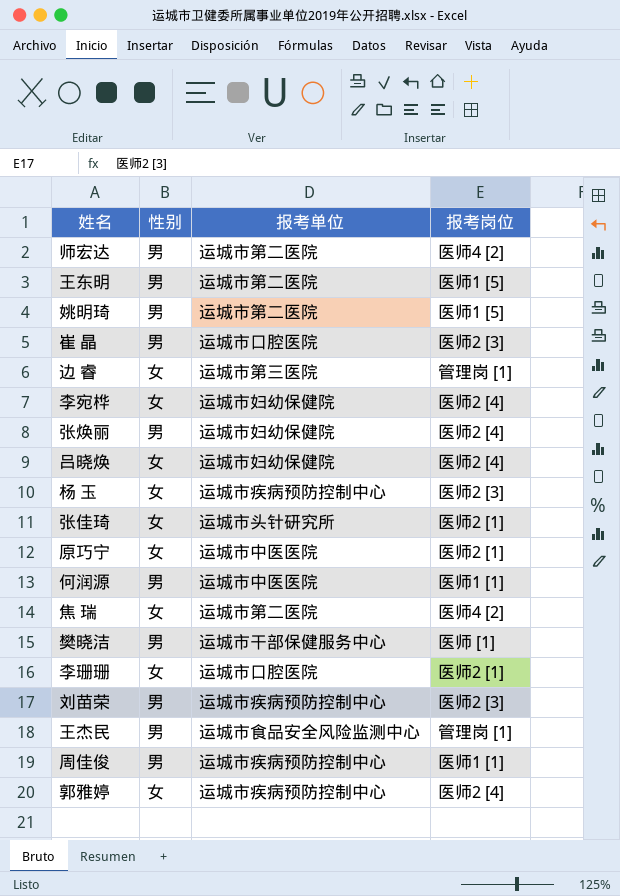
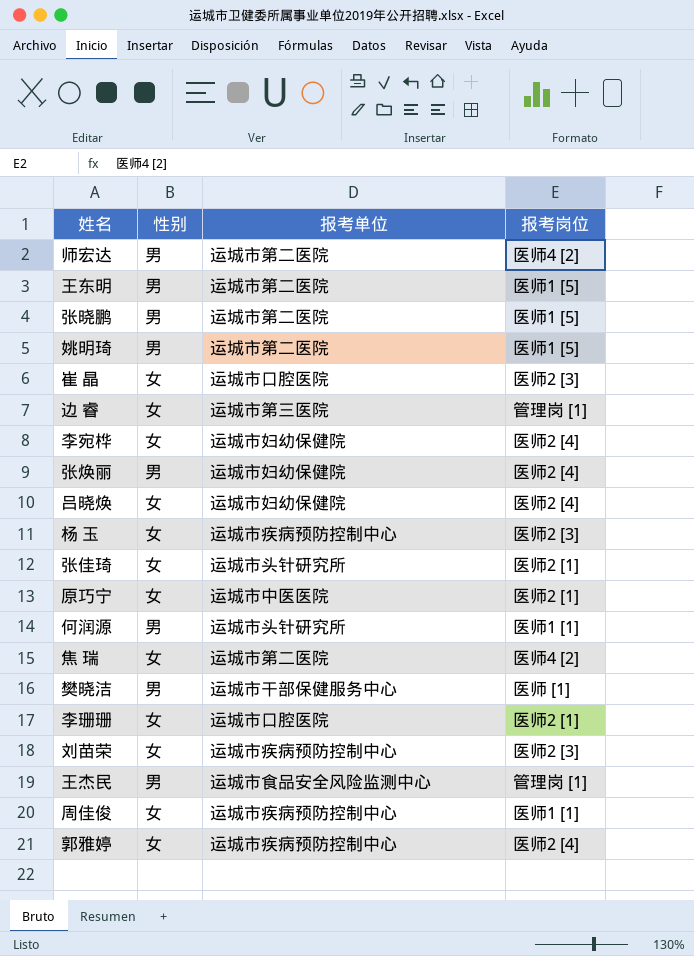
row 张晓鹏: none -> 男 | 运城市第二医院 | 医师1 [5]
崔 晶 | 性别: 男 -> 女
何润源 | 报考单位: 运城市中医医院 -> 运城市头针研究所
刘苗荣 | 性别: 男 -> 女
周佳俊 | 性别: 男 -> 女

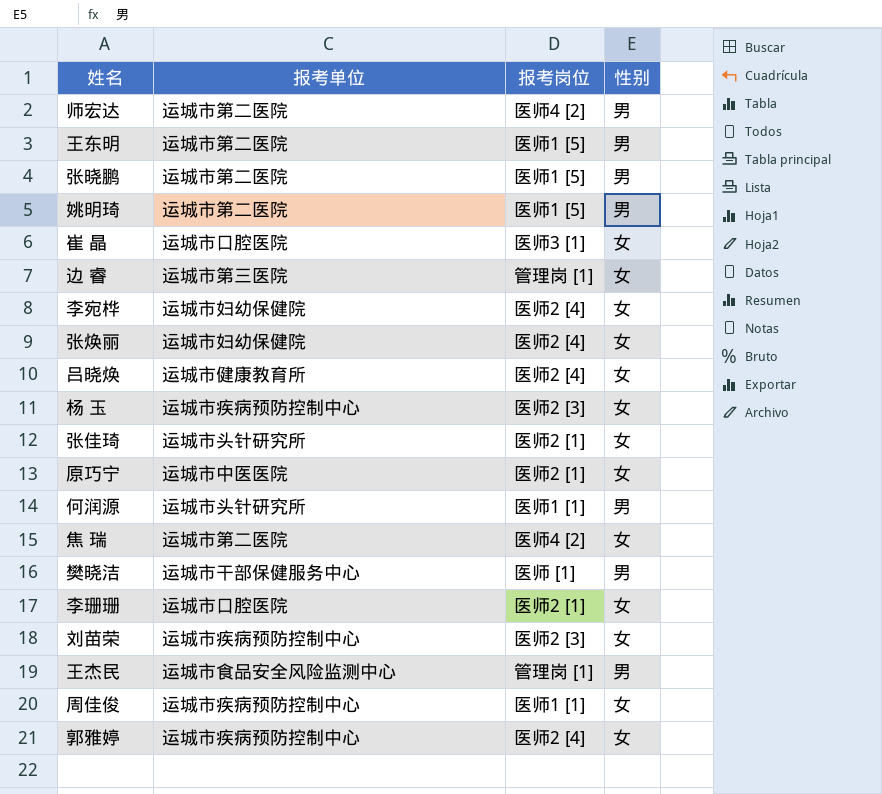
column 性别 | position: 2 -> 4
崔 晶 | 报考岗位: 医师2 [3] -> 医师3 [1]
张焕丽 | 性别: 男 -> 女
吕晓焕 | 报考单位: 运城市妇幼保健院 -> 运城市健康教育所

